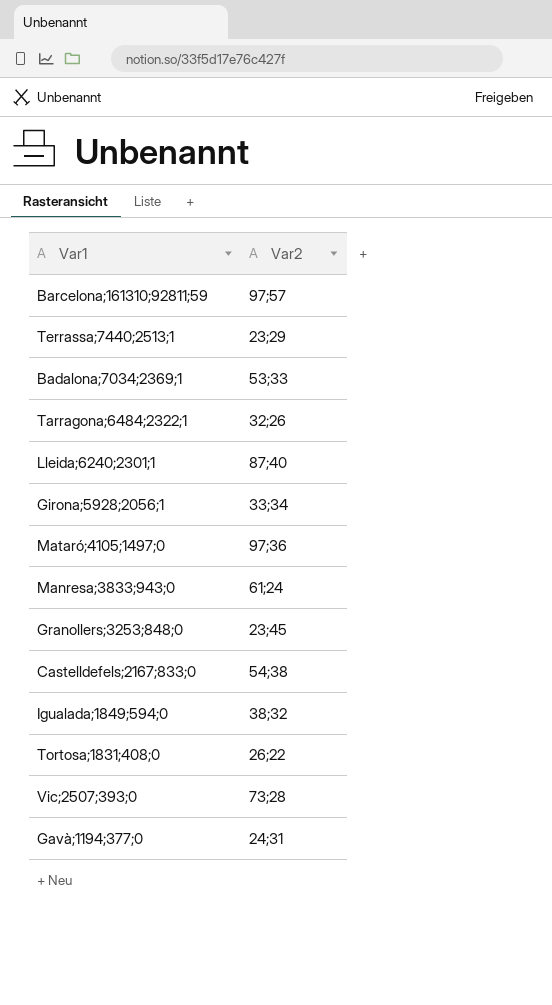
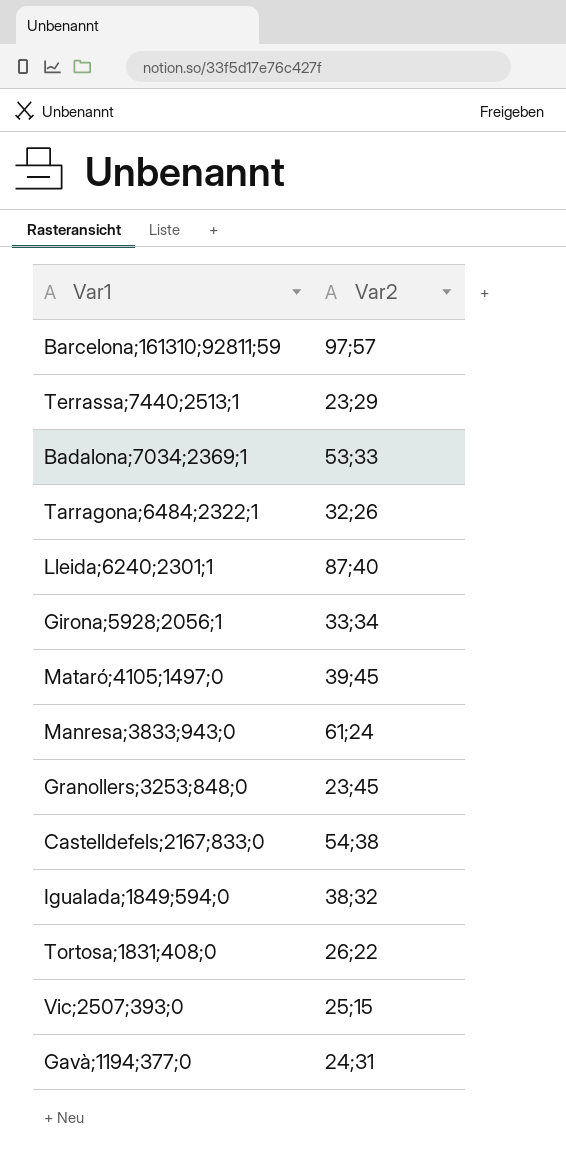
Mataró;4105;1497;0 | Var2: 97;36 -> 39;45
Vic;2507;393;0 | Var2: 73;28 -> 25;15

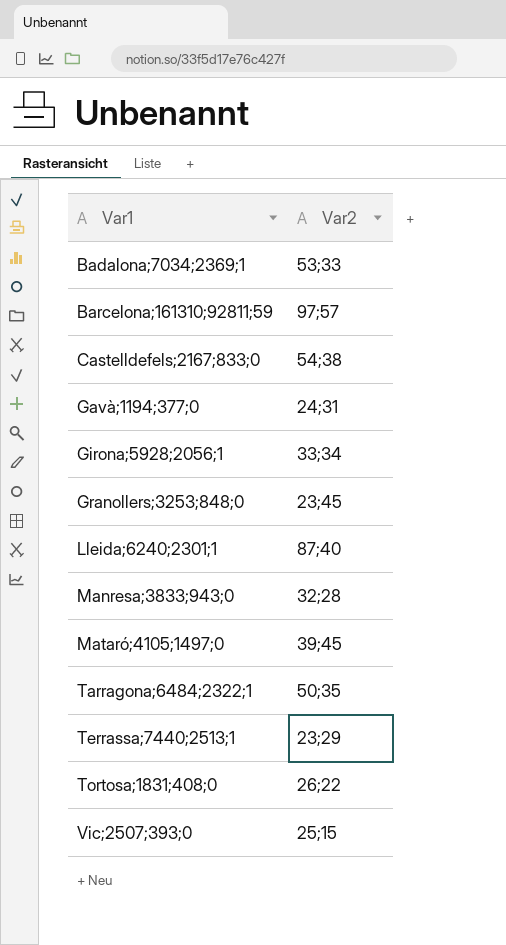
row order: none -> Var1 ascending
row Igualada;1849;594;0: 38;32 -> none
Manresa;3833;943;0 | Var2: 61;24 -> 32;28
Tarragona;6484;2322;1 | Var2: 32;26 -> 50;35

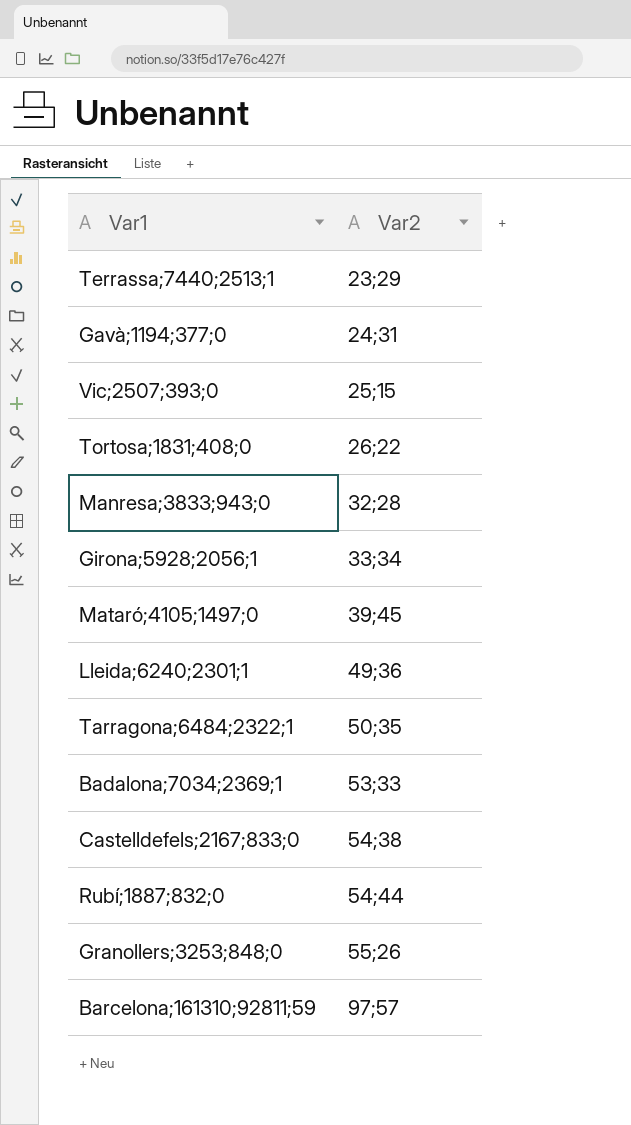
row order: Var1 ascending -> Var2 ascending
Lleida;6240;2301;1 | Var2: 87;40 -> 49;36
row Rubí;1887;832;0: none -> 54;44
Granollers;3253;848;0 | Var2: 23;45 -> 55;26

